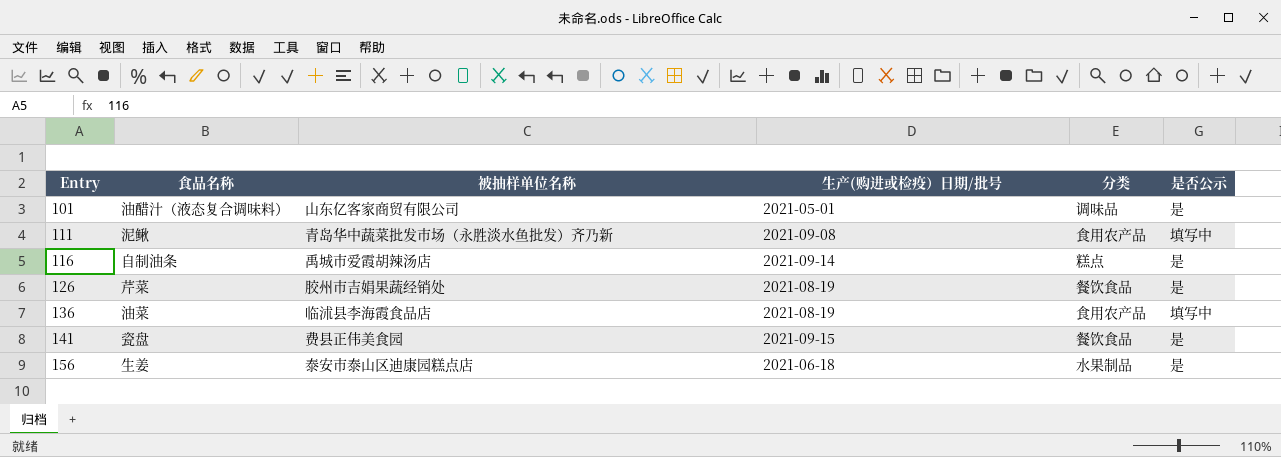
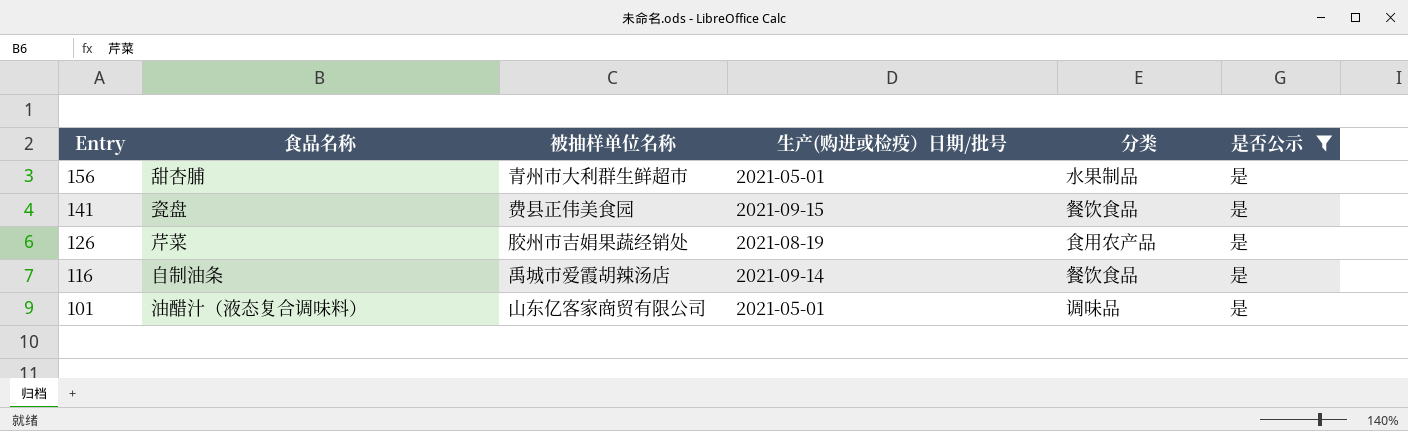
filter: none -> 是否公示 = 是
row order: Entry ascending -> Entry descending
156 | 食品名称: 生姜 -> 甜杏脯
156 | 被抽样单位名称: 泰安市泰山区迪康园糕点店 -> 青州市大利群生鲜超市
156 | 生产(购进或检疫）日期/批号: 2021-06-18 -> 2021-05-01
126 | 分类: 餐饮食品 -> 食用农产品
116 | 分类: 糕点 -> 餐饮食品

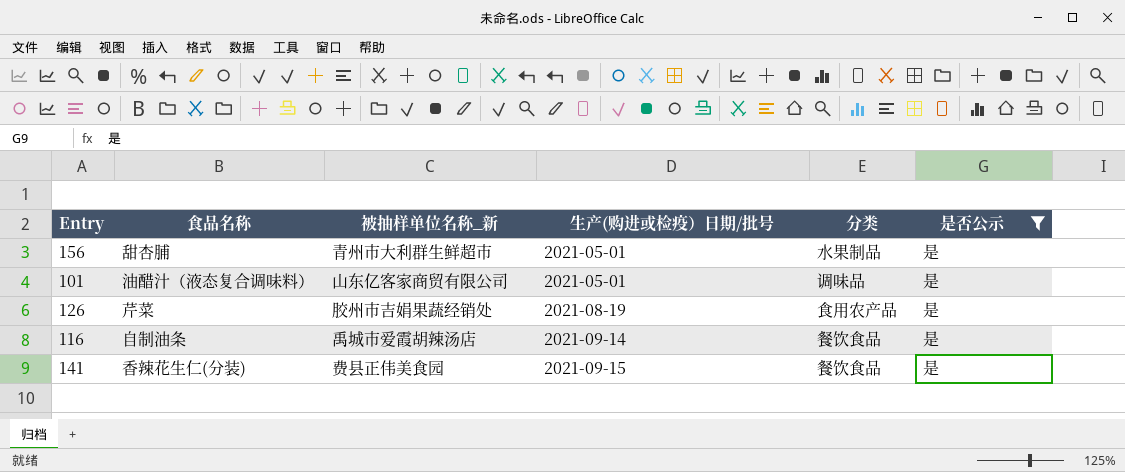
row order: Entry descending -> 生产(购进或检疫）日期/批号 ascending
column name: 被抽样单位名称 -> 被抽样单位名称_新
141 | 食品名称: 瓷盘 -> 香辣花生仁(分装)

